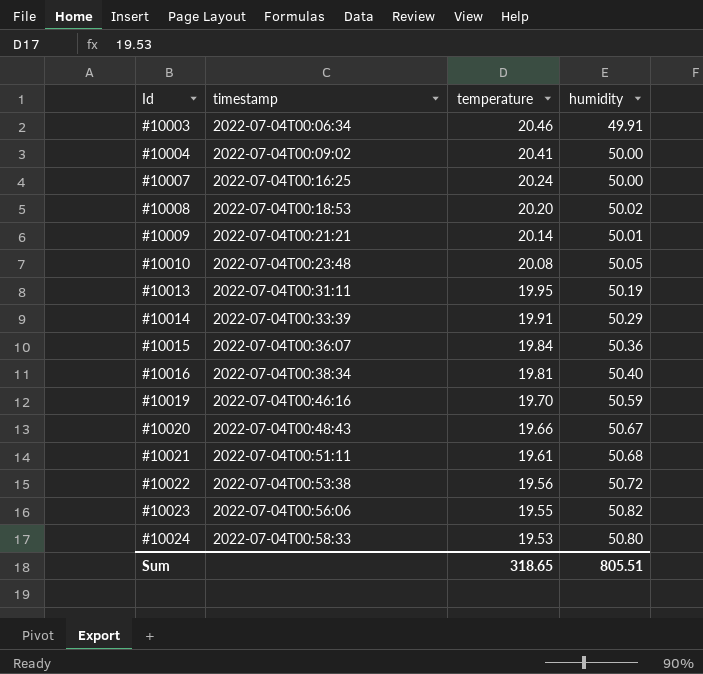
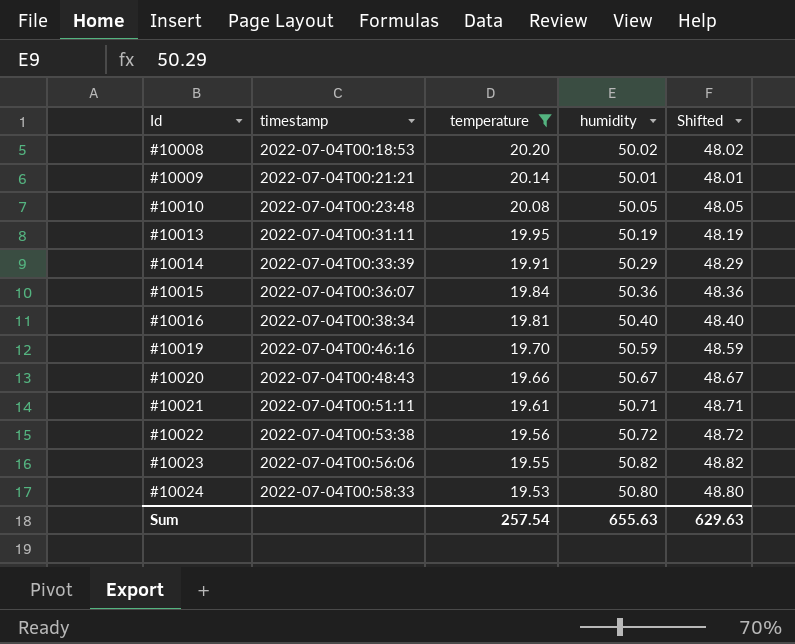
filter: none -> temperature <= 20.20
column Shifted | formula: none -> [humidity] - 2
#10021 | humidity: 50.68 -> 50.71
Sum | temperature: 318.65 -> 257.54
Sum | humidity: 805.51 -> 655.63

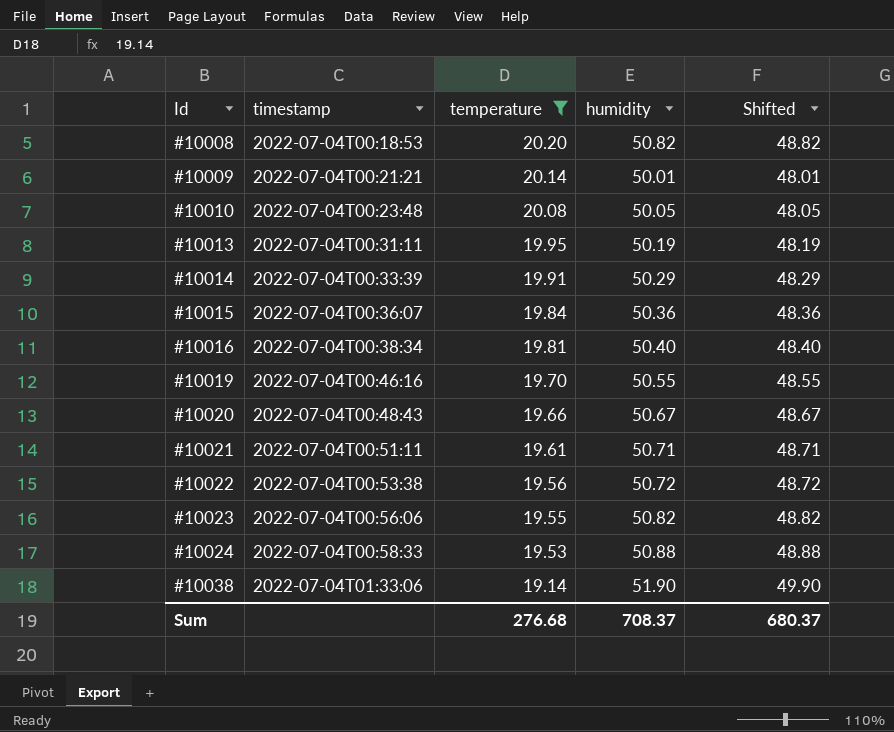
#10008 | humidity: 50.02 -> 50.82
#10008 | Shifted: 48.02 -> 48.82
#10019 | humidity: 50.59 -> 50.55
#10019 | Shifted: 48.59 -> 48.55
#10024 | humidity: 50.80 -> 50.88
#10024 | Shifted: 48.80 -> 48.88
row #10038: none -> 2022-07-04T01:33:06 | 19.14 | 51.90 | 49.90
Sum | temperature: 257.54 -> 276.68
Sum | humidity: 655.63 -> 708.37
Sum | Shifted: 629.63 -> 680.37

